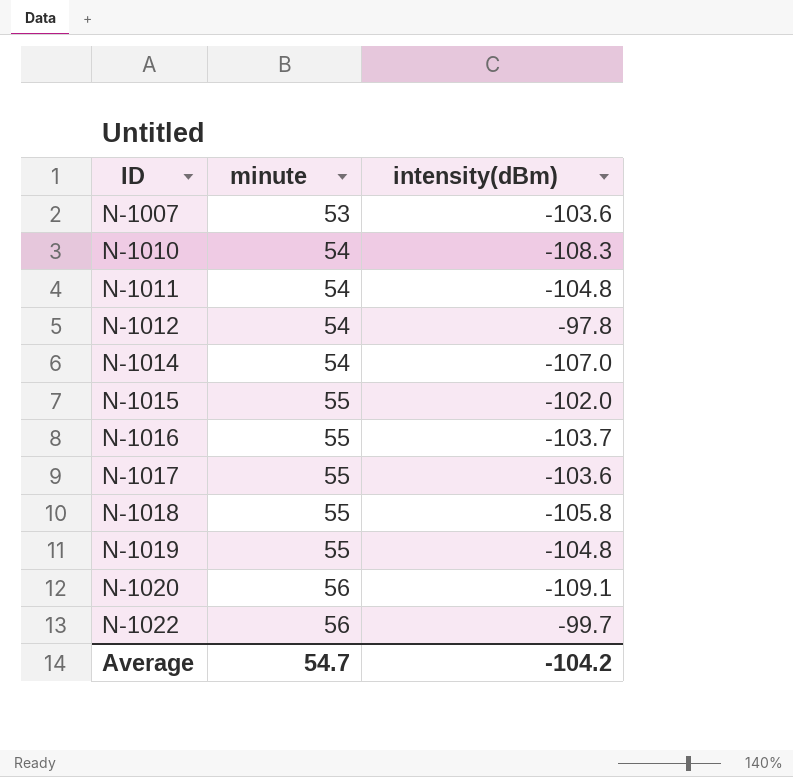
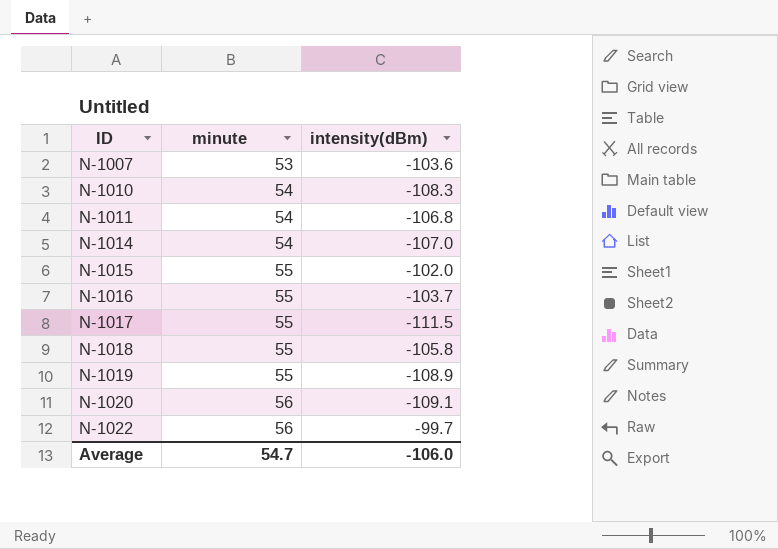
row N-1012: 54 | -97.8 -> none
N-1011 | intensity(dBm): -104.8 -> -106.8
N-1017 | intensity(dBm): -103.6 -> -111.5
N-1019 | intensity(dBm): -104.8 -> -108.9
Average | intensity(dBm): -104.2 -> -106.0

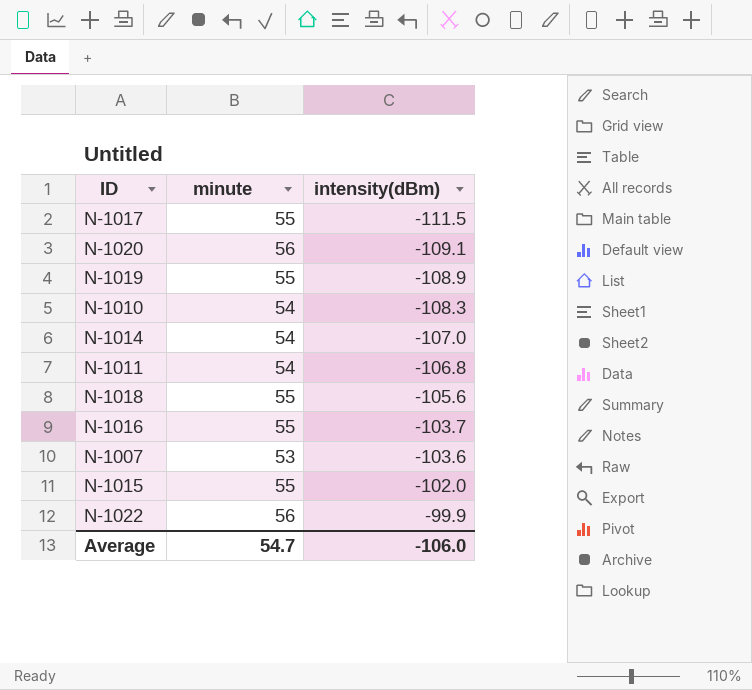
row order: ID ascending -> intensity(dBm) ascending
N-1018 | intensity(dBm): -105.8 -> -105.6
N-1022 | intensity(dBm): -99.7 -> -99.9

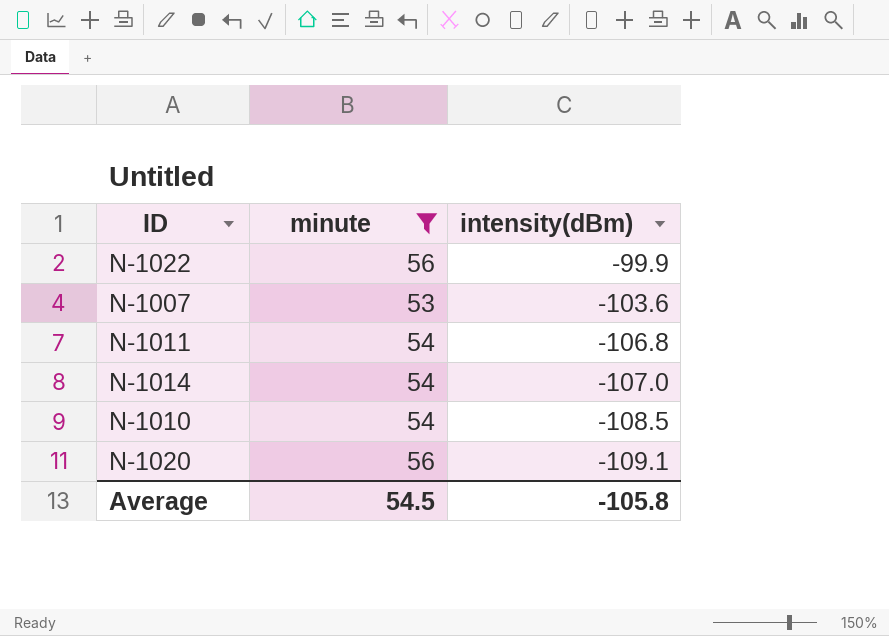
filter: none -> minute != 55
row order: intensity(dBm) ascending -> intensity(dBm) descending
N-1010 | intensity(dBm): -108.3 -> -108.5
Average | minute: 54.7 -> 54.5
Average | intensity(dBm): -106.0 -> -105.8

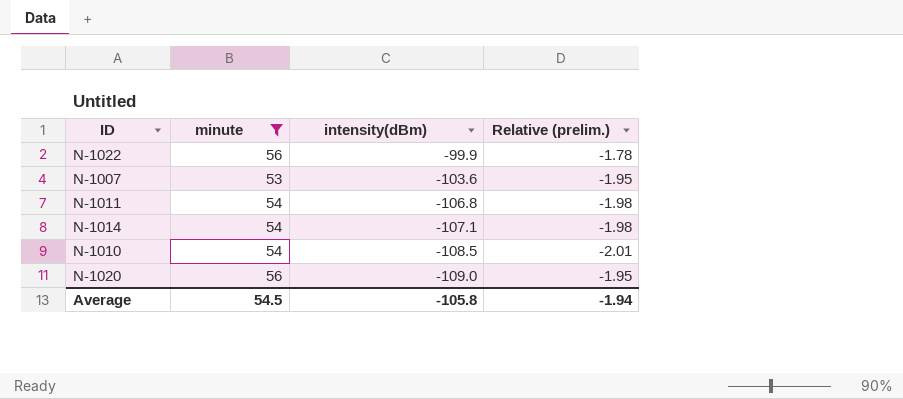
column Relative (prelim.) | formula: none -> [intensity(dBm)] / [minute]
N-1014 | intensity(dBm): -107.0 -> -107.1
N-1020 | intensity(dBm): -109.1 -> -109.0

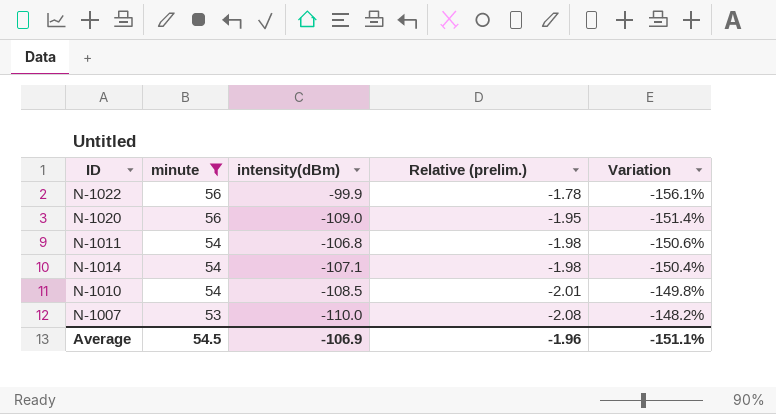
row order: intensity(dBm) descending -> minute descending
column Variation | formula: none -> ([minute] - [intensity(dBm)]) / [intensity(dBm)]
N-1007 | intensity(dBm): -103.6 -> -110.0
N-1007 | Relative (prelim.): -1.95 -> -2.08
Average | intensity(dBm): -105.8 -> -106.9
Average | Relative (prelim.): -1.94 -> -1.96

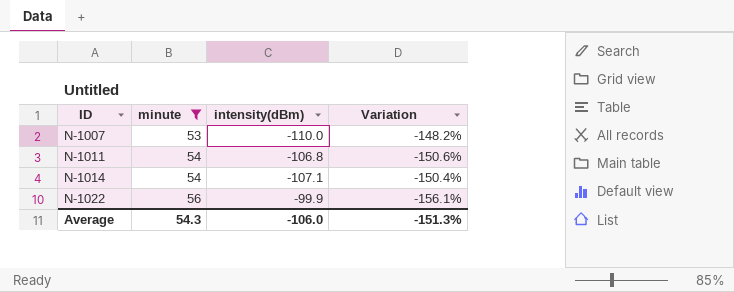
row order: minute descending -> ID ascending
column Relative (prelim.) | formula: [intensity(dBm)] / [minute] -> none
row N-1020: 56 | -109.0 | -1.95 | -151.4% -> none
row N-1010: 54 | -108.5 | -2.01 | -149.8% -> none
Average | minute: 54.5 -> 54.3
Average | intensity(dBm): -106.9 -> -106.0
Average | Variation: -151.1% -> -151.3%

